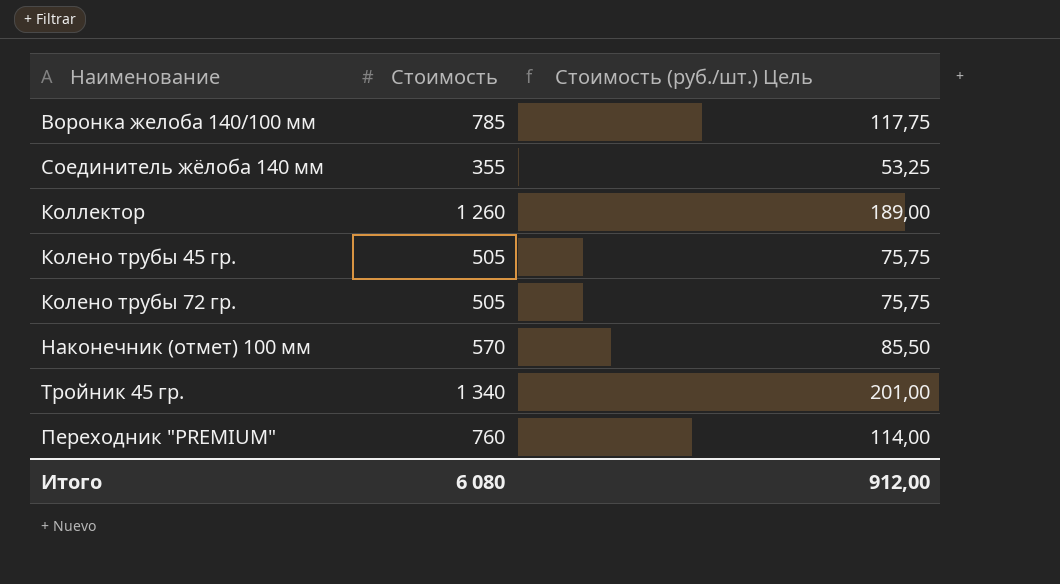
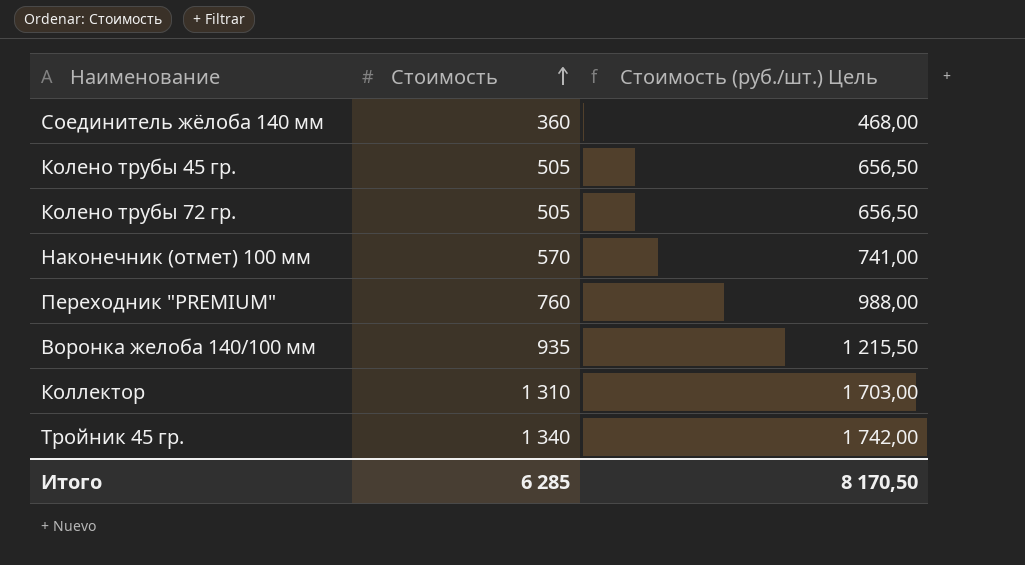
row order: none -> Стоимость ascending
column Стоимость (руб./шт.) Цель | formula: [Стоимость] * 0,15 -> [Стоимость] * 1,3
Соединитель жёлоба 140 мм | Стоимость: 355 -> 360
Воронка желоба 140/100 мм | Стоимость: 785 -> 935
Коллектор | Стоимость: 1 260 -> 1 310
Итого | Стоимость: 6 080 -> 6 285
Итого | Стоимость (руб./шт.) Цель: 912,00 -> 8 170,50

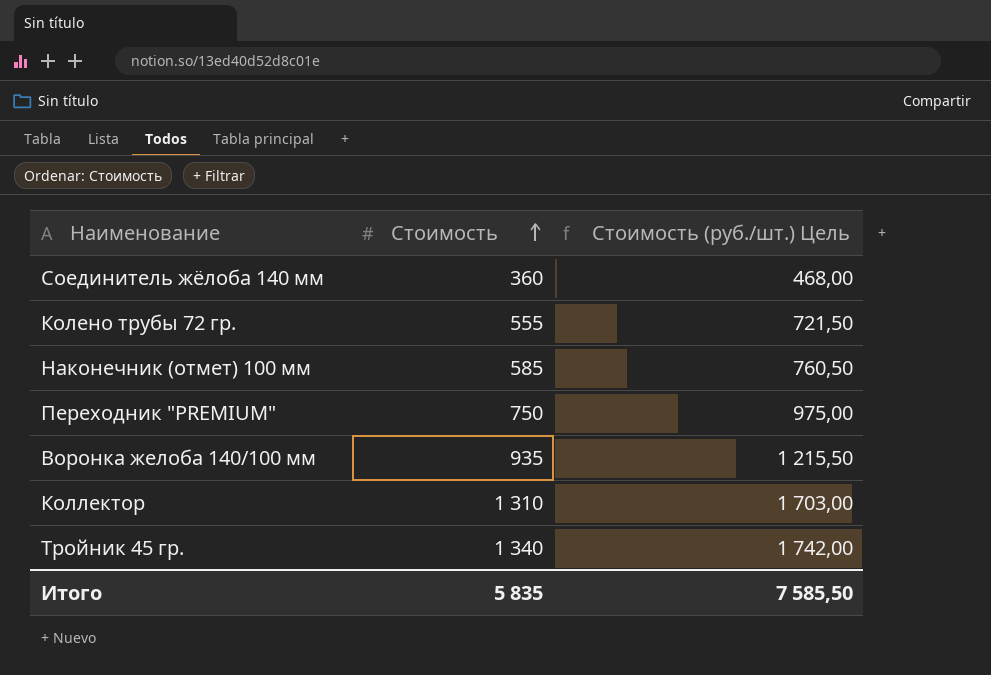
row Колено трубы 45 гр.: 505 | 656,50 -> none
Колено трубы 72 гр. | Стоимость: 505 -> 555
Колено трубы 72 гр. | Стоимость (руб./шт.) Цель: 656,50 -> 721,50
Наконечник (отмет) 100 мм | Стоимость: 570 -> 585
Наконечник (отмет) 100 мм | Стоимость (руб./шт.) Цель: 741,00 -> 760,50
Переходник "PREMIUM" | Стоимость: 760 -> 750
Переходник "PREMIUM" | Стоимость (руб./шт.) Цель: 988,00 -> 975,00
Итого | Стоимость: 6 285 -> 5 835
Итого | Стоимость (руб./шт.) Цель: 8 170,50 -> 7 585,50

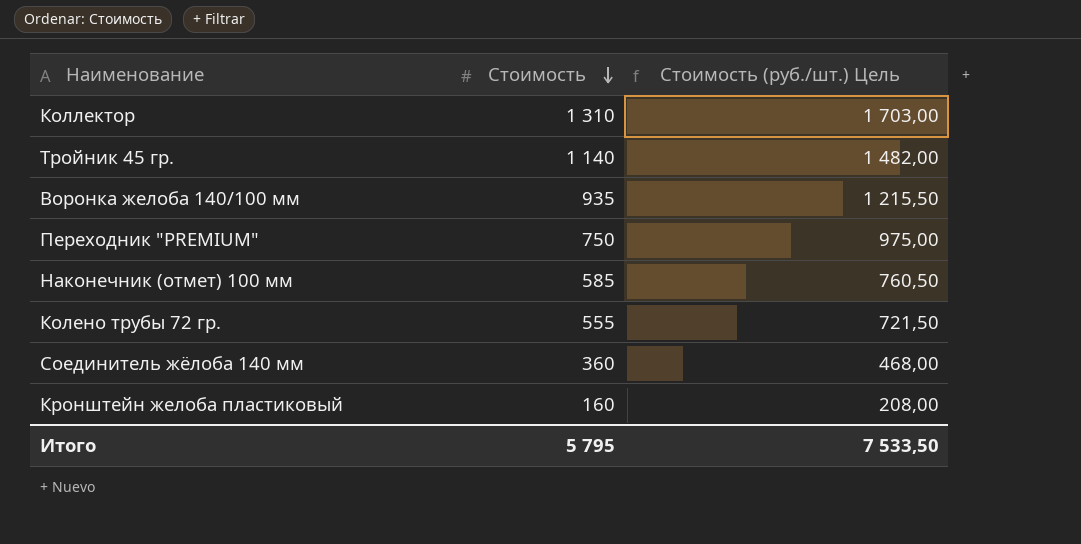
row order: Стоимость ascending -> Стоимость descending
Тройник 45 гр. | Стоимость: 1 340 -> 1 140
Тройник 45 гр. | Стоимость (руб./шт.) Цель: 1 742,00 -> 1 482,00
row Кронштейн желоба пластиковый: none -> 160 | 208,00
Итого | Стоимость: 5 835 -> 5 795
Итого | Стоимость (руб./шт.) Цель: 7 585,50 -> 7 533,50

